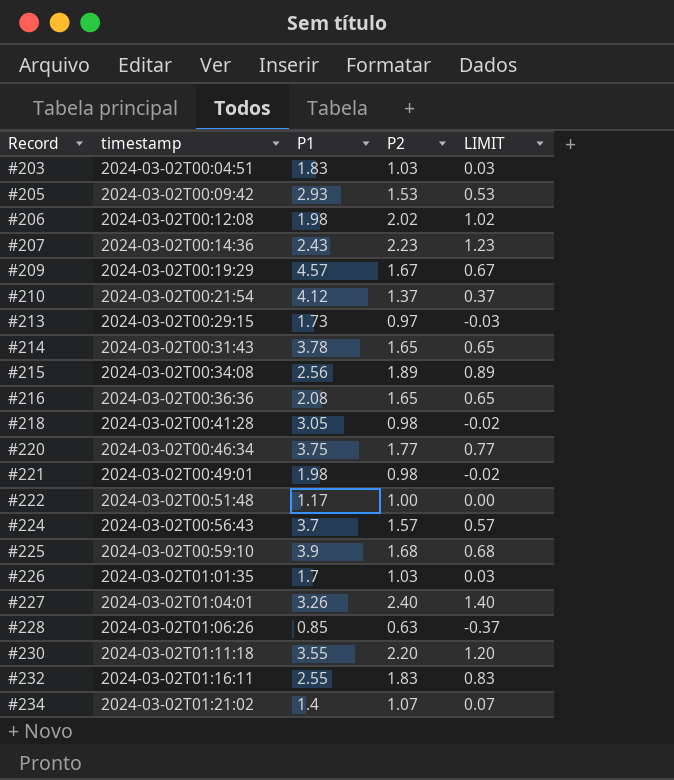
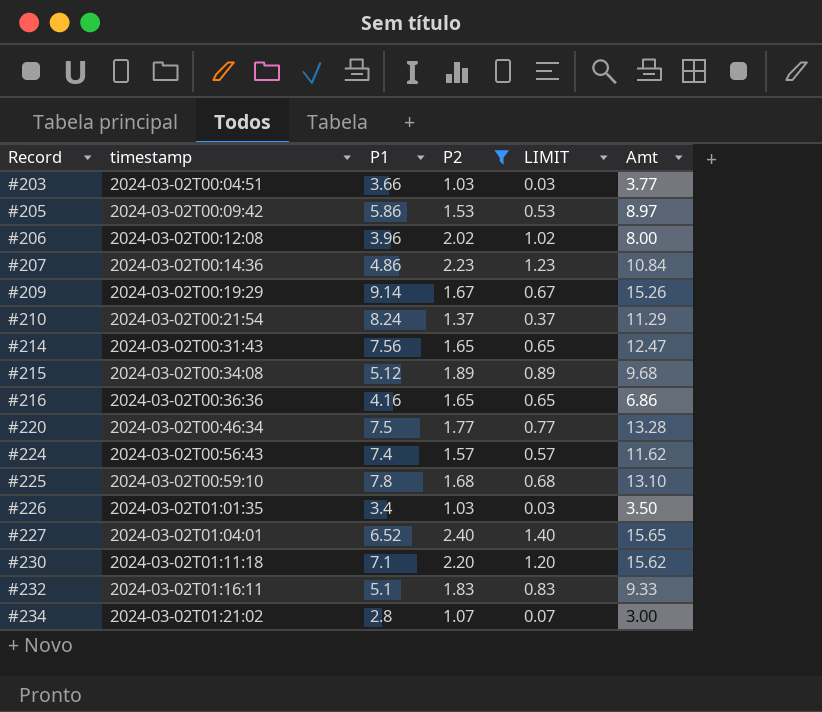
filter: none -> P2 >= 1.03
column Amt | formula: none -> [P1] * [P2]
#203 | P1: 1.83 -> 3.66
#205 | P1: 2.93 -> 5.86
#206 | P1: 1.98 -> 3.96
#207 | P1: 2.43 -> 4.86
#209 | P1: 4.57 -> 9.14
#210 | P1: 4.12 -> 8.24
#214 | P1: 3.78 -> 7.56
#215 | P1: 2.56 -> 5.12
#216 | P1: 2.08 -> 4.16
#220 | P1: 3.75 -> 7.5
#224 | P1: 3.7 -> 7.4
#225 | P1: 3.9 -> 7.8
#226 | P1: 1.7 -> 3.4
#227 | P1: 3.26 -> 6.52
#230 | P1: 3.55 -> 7.1
#232 | P1: 2.55 -> 5.1
#234 | P1: 1.4 -> 2.8

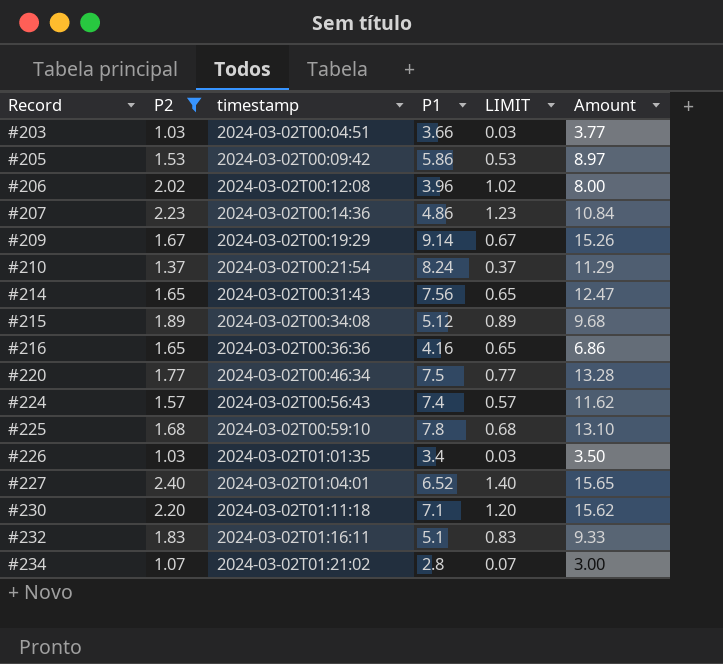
column P2 | position: 4 -> 2
column name: Amt -> Amount

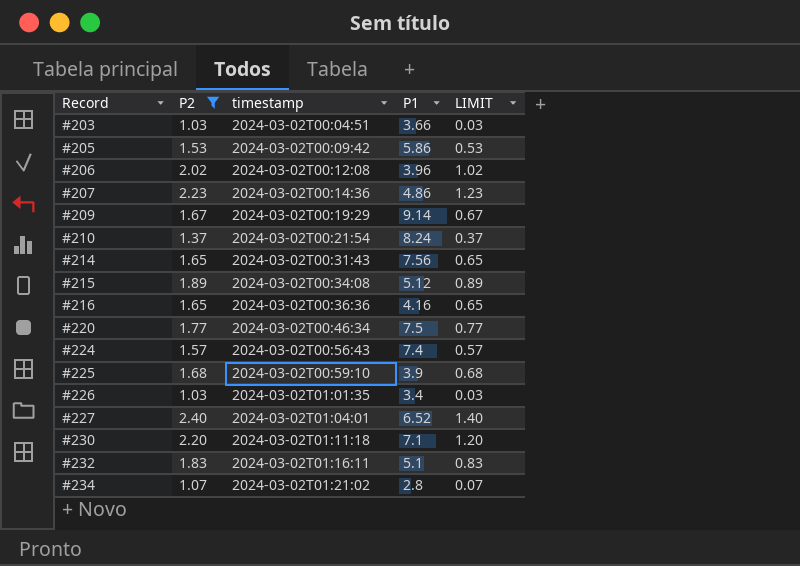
column Amount | formula: [P2] * [P1] -> none
#225 | P1: 7.8 -> 3.9

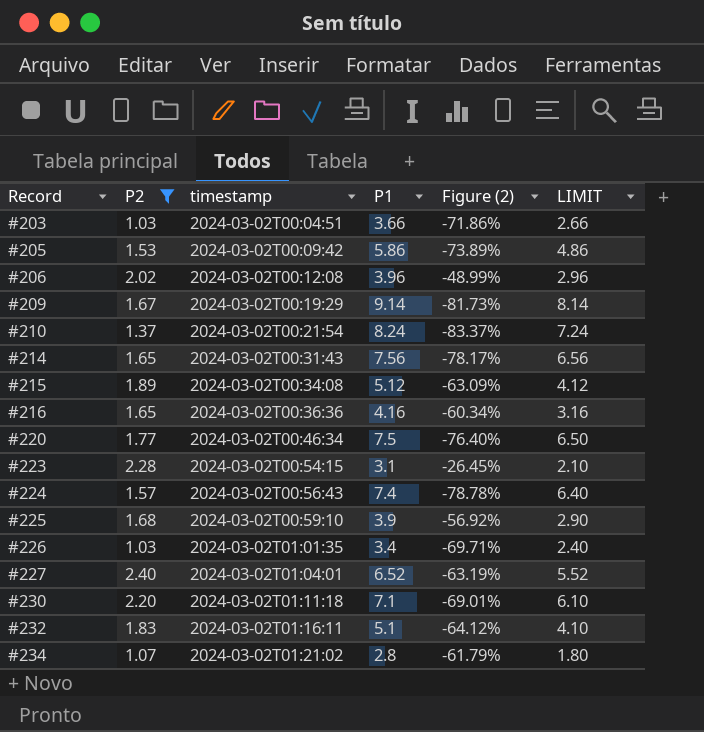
column Figure (2) | formula: none -> ([P2] - [P1]) / [P1]
column LIMIT | formula: [P2] - 1 -> [P1] - 1
row #207: 2.23 | 2024-03-02T00:14:36 | 4.86 | 1.23 -> none
row #223: none -> 2.28 | 2024-03-02T00:54:15 | 3.1 | -26.45% | 2.10

